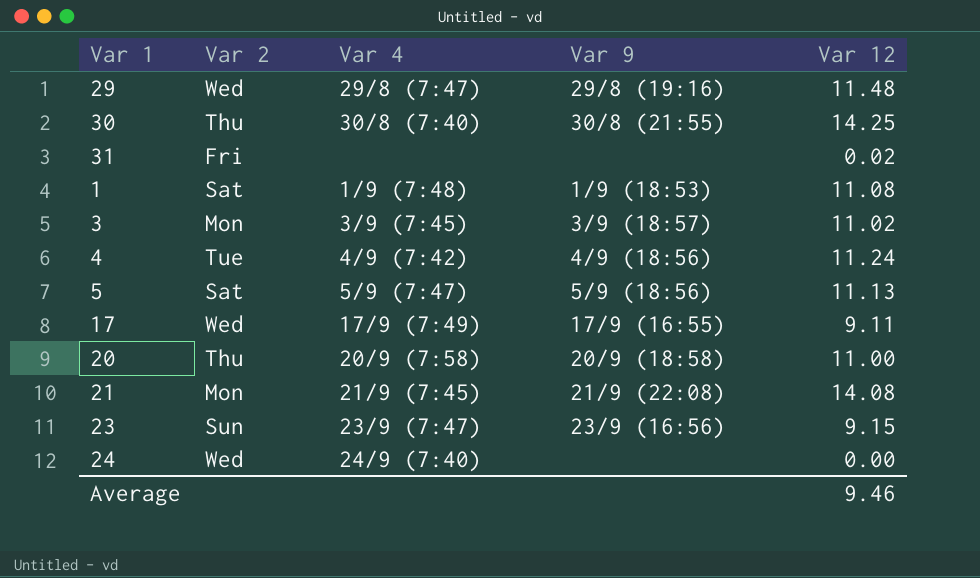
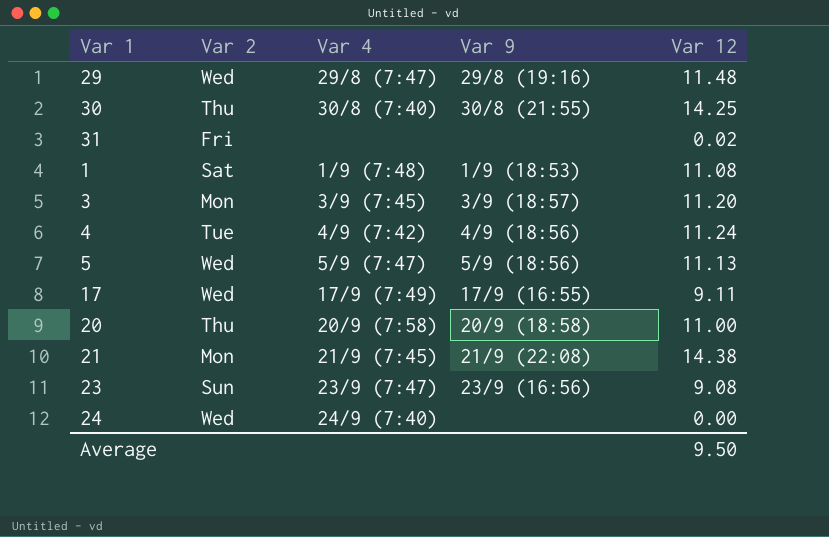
3 | Var 12: 11.02 -> 11.20
5 | Var 2: Sat -> Wed
21 | Var 12: 14.08 -> 14.38
23 | Var 12: 9.15 -> 9.08
Average | Var 12: 9.46 -> 9.50

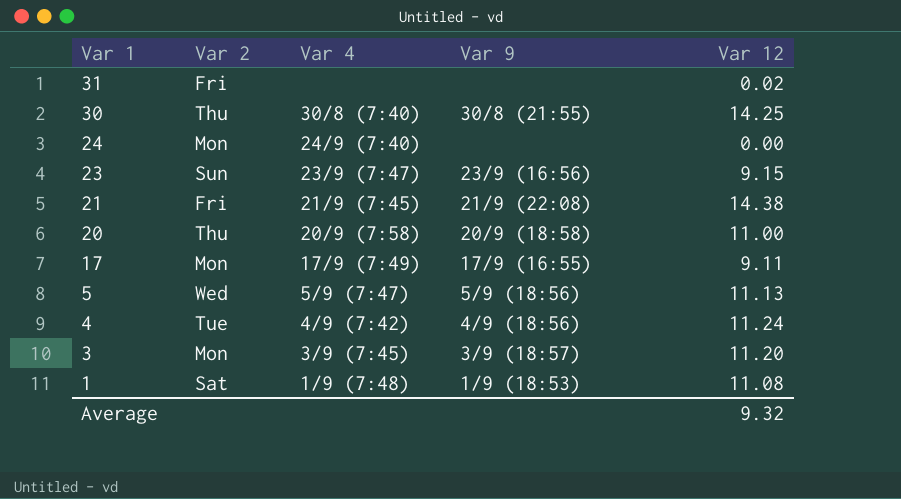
row order: none -> Var 1 descending
row 29: Wed | 29/8 (7:47) | 29/8 (19:16) | 11.48 -> none
24 | Var 2: Wed -> Mon
23 | Var 12: 9.08 -> 9.15
21 | Var 2: Mon -> Fri
17 | Var 2: Wed -> Mon
Average | Var 12: 9.50 -> 9.32

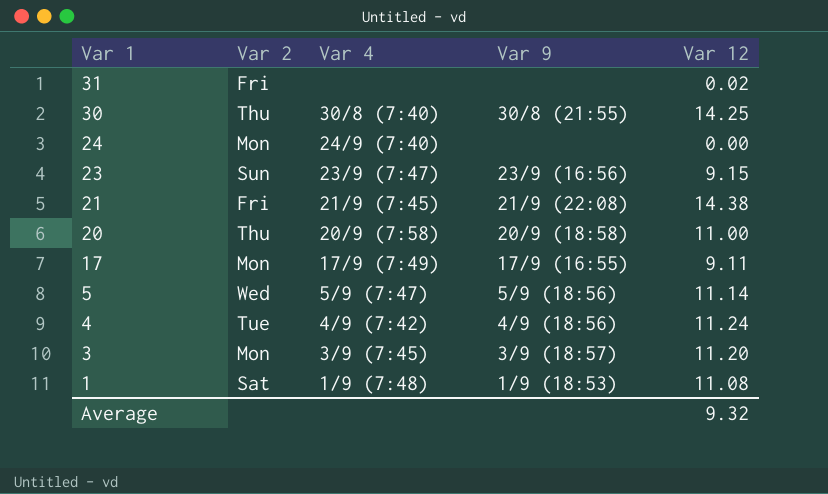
5 | Var 12: 11.13 -> 11.14

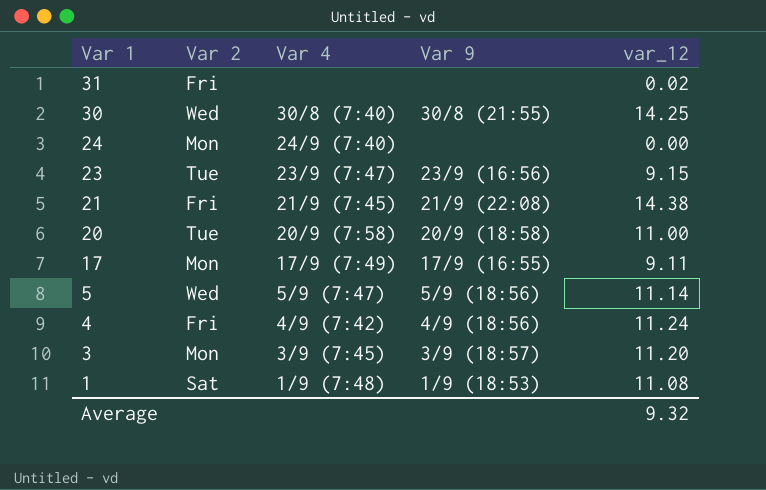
column name: Var 12 -> var_12
30 | Var 2: Thu -> Wed
23 | Var 2: Sun -> Tue
20 | Var 2: Thu -> Tue
4 | Var 2: Tue -> Fri

